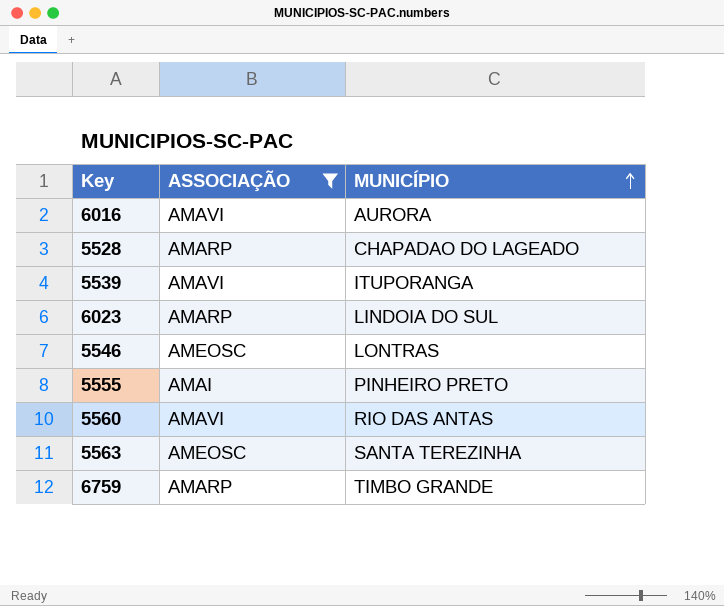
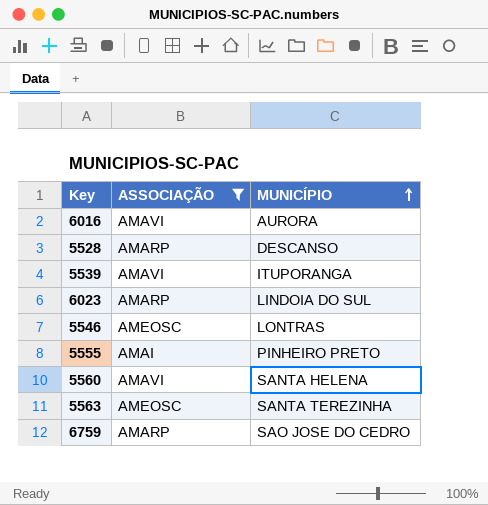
5528 | MUNICÍPIO: CHAPADAO DO LAGEADO -> DESCANSO
5560 | MUNICÍPIO: RIO DAS ANTAS -> SANTA HELENA
6759 | MUNICÍPIO: TIMBO GRANDE -> SAO JOSE DO CEDRO

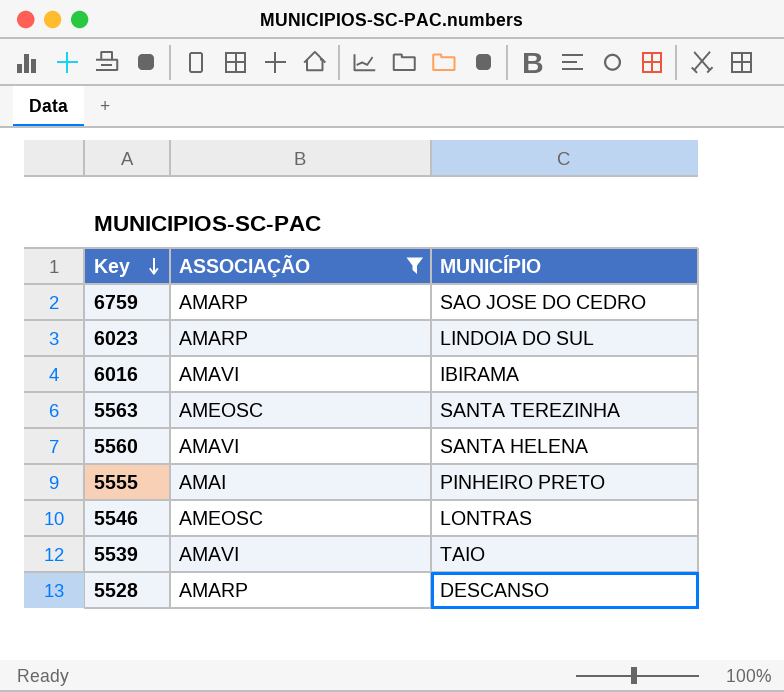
row order: MUNICÍPIO ascending -> Key descending
6016 | MUNICÍPIO: AURORA -> IBIRAMA
5539 | MUNICÍPIO: ITUPORANGA -> TAIO

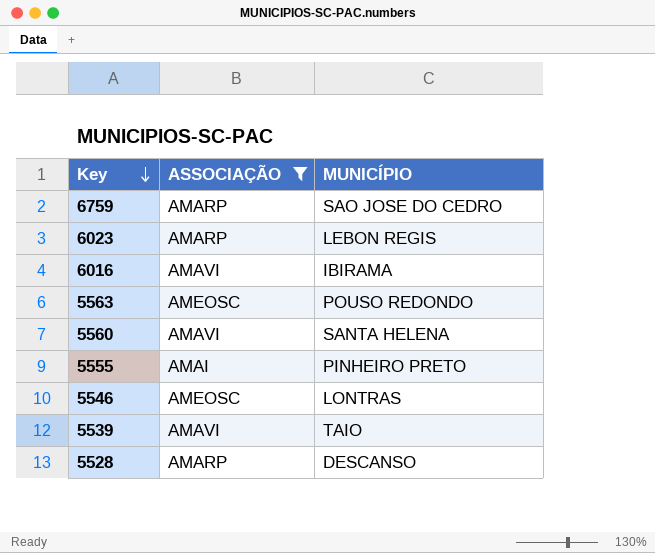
6023 | MUNICÍPIO: LINDOIA DO SUL -> LEBON REGIS
5563 | MUNICÍPIO: SANTA TEREZINHA -> POUSO REDONDO

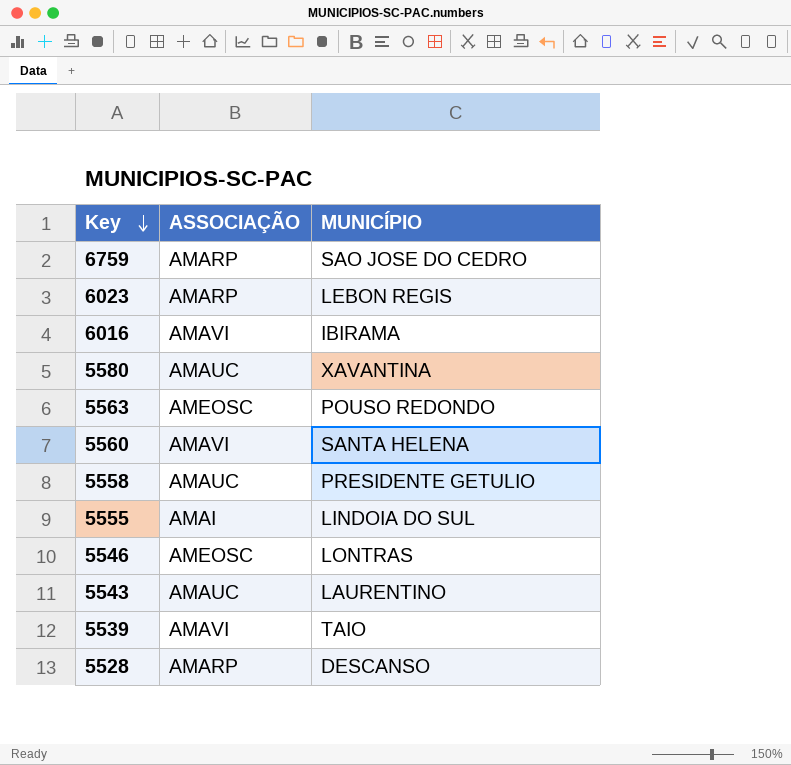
filter: ASSOCIAÇÃO != AMAUC -> none
5555 | MUNICÍPIO: PINHEIRO PRETO -> LINDOIA DO SUL

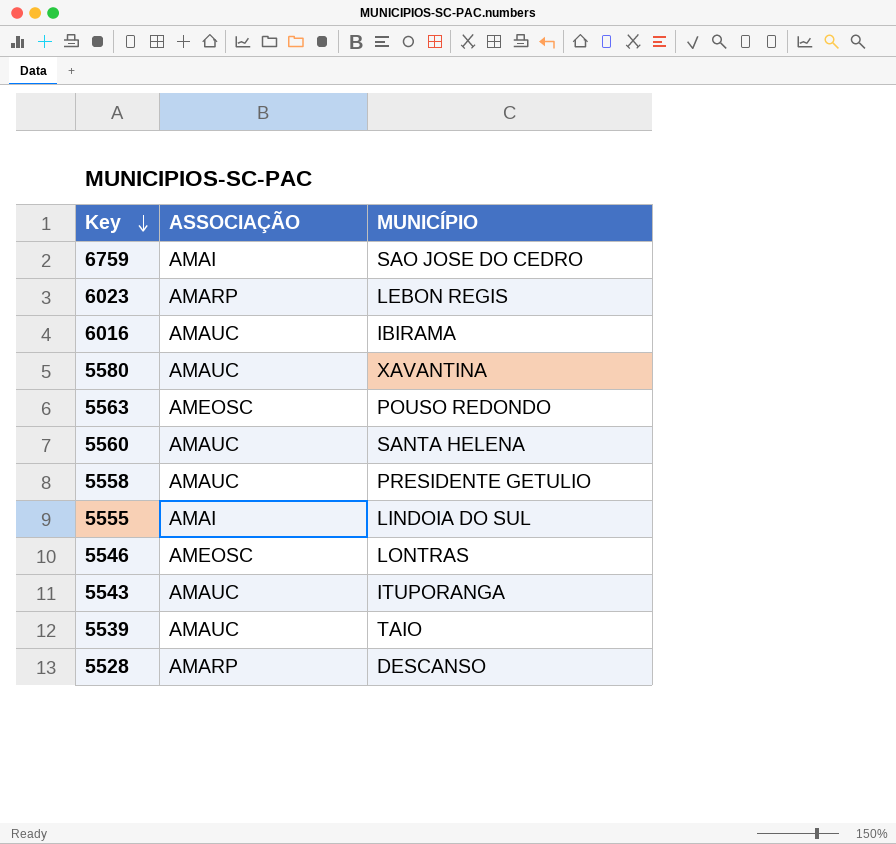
6759 | ASSOCIAÇÃO: AMARP -> AMAI
6016 | ASSOCIAÇÃO: AMAVI -> AMAUC
5560 | ASSOCIAÇÃO: AMAVI -> AMAUC
5543 | MUNICÍPIO: LAURENTINO -> ITUPORANGA
5539 | ASSOCIAÇÃO: AMAVI -> AMAUC

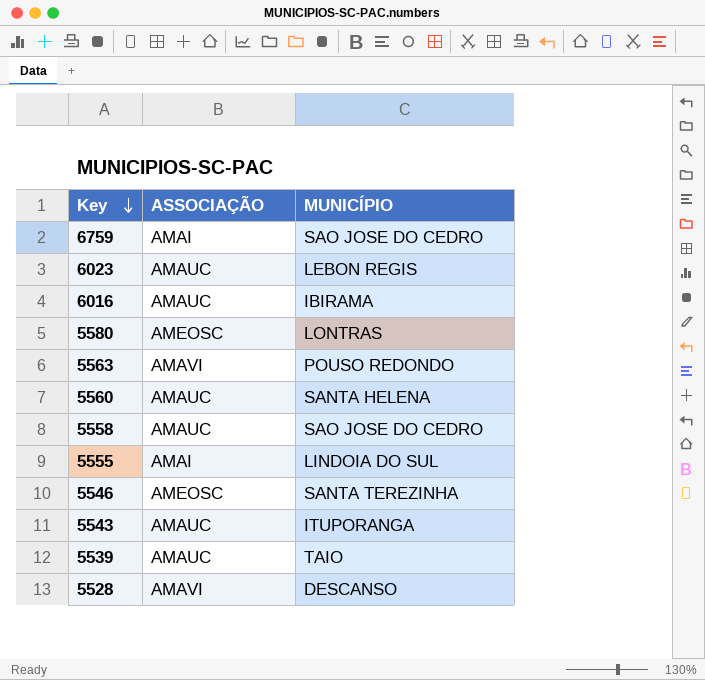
6023 | ASSOCIAÇÃO: AMARP -> AMAUC
5580 | ASSOCIAÇÃO: AMAUC -> AMEOSC
5580 | MUNICÍPIO: XAVANTINA -> LONTRAS
5563 | ASSOCIAÇÃO: AMEOSC -> AMAVI
5558 | MUNICÍPIO: PRESIDENTE GETULIO -> SAO JOSE DO CEDRO
5546 | MUNICÍPIO: LONTRAS -> SANTA TEREZINHA
5528 | ASSOCIAÇÃO: AMARP -> AMAVI

